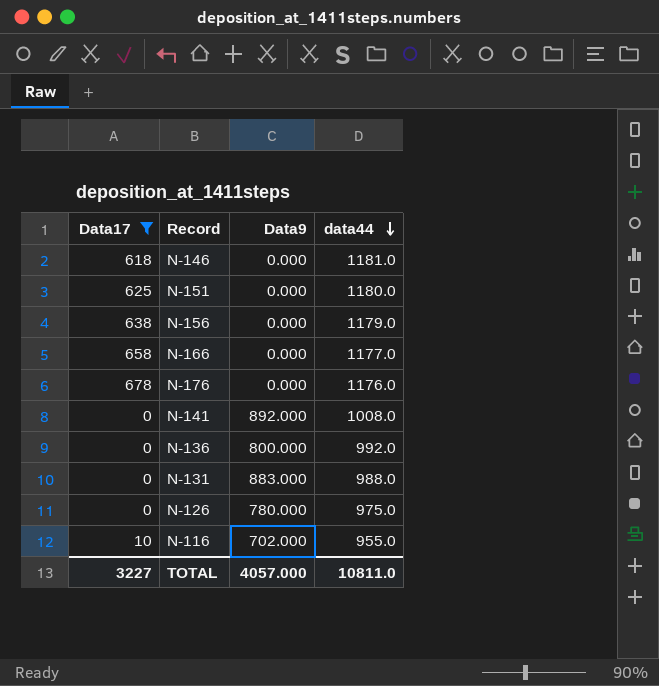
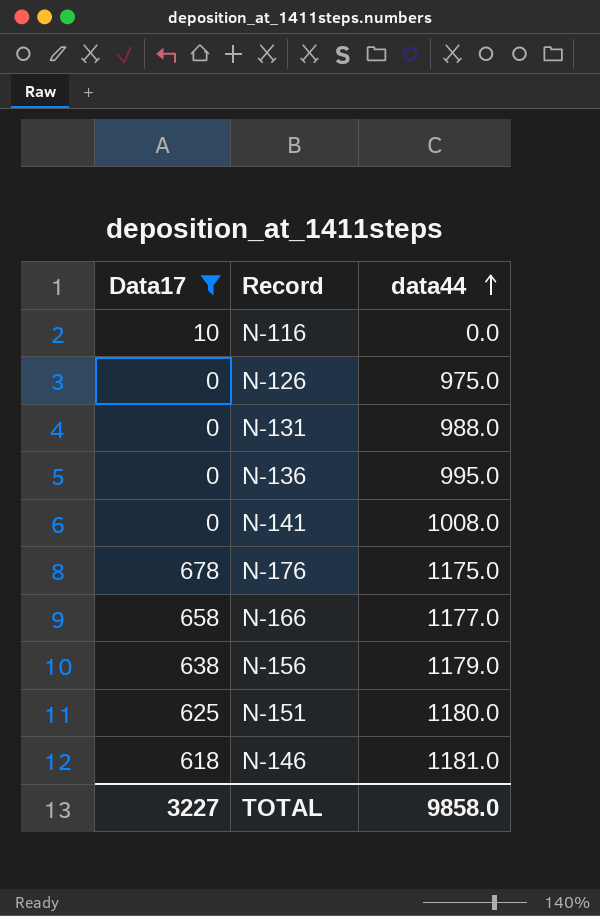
row order: data44 descending -> data44 ascending
column Data9 | position: 3 -> none
N-116 | data44: 955.0 -> 0.0
N-136 | data44: 992.0 -> 995.0
N-176 | data44: 1176.0 -> 1175.0
TOTAL | data44: 10811.0 -> 9858.0

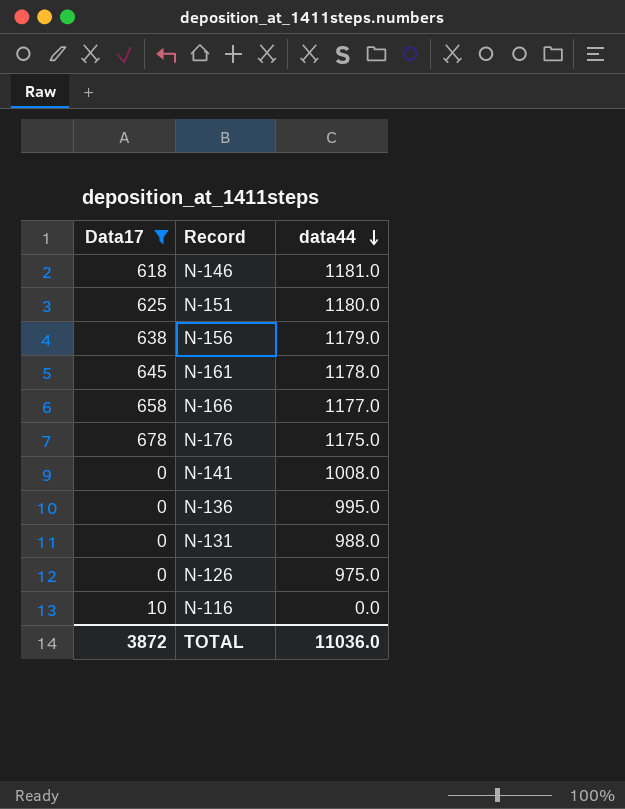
row order: data44 ascending -> data44 descending
row N-161: none -> 645 | 1178.0
TOTAL | Data17: 3227 -> 3872
TOTAL | data44: 9858.0 -> 11036.0

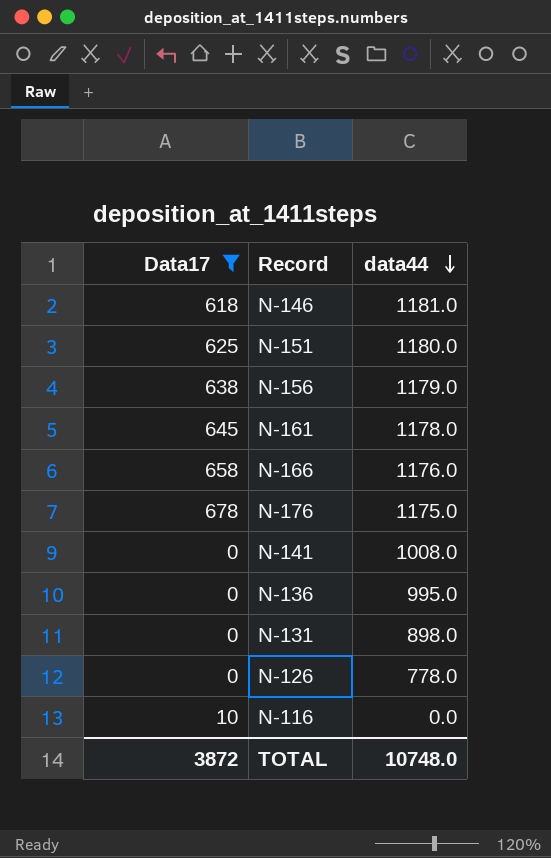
N-166 | data44: 1177.0 -> 1176.0
N-131 | data44: 988.0 -> 898.0
N-126 | data44: 975.0 -> 778.0
TOTAL | data44: 11036.0 -> 10748.0

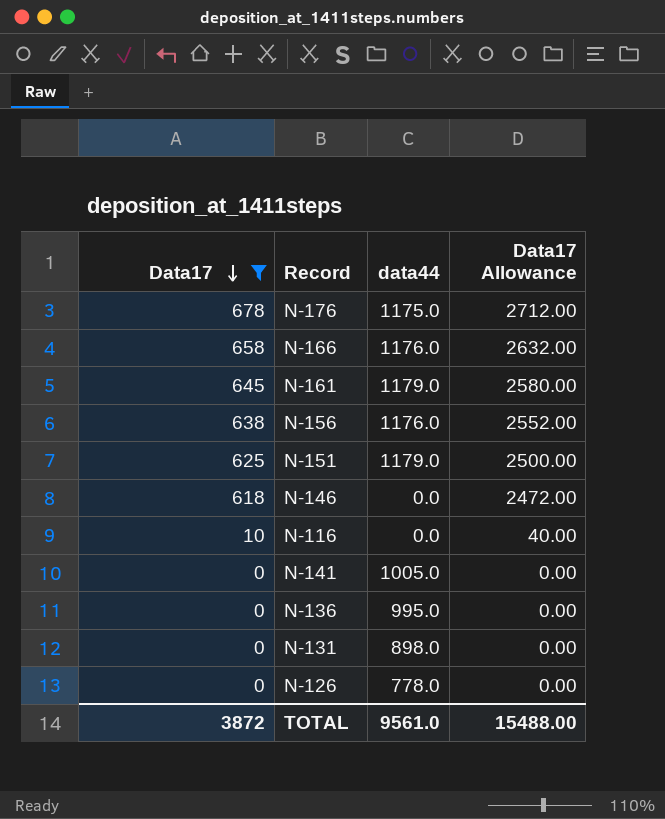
row order: data44 descending -> Data17 descending
column Data17 Allowance | formula: none -> [Data17] * 4
N-161 | data44: 1178.0 -> 1179.0
N-156 | data44: 1179.0 -> 1176.0
N-151 | data44: 1180.0 -> 1179.0
N-146 | data44: 1181.0 -> 0.0
N-141 | data44: 1008.0 -> 1005.0
TOTAL | data44: 10748.0 -> 9561.0

